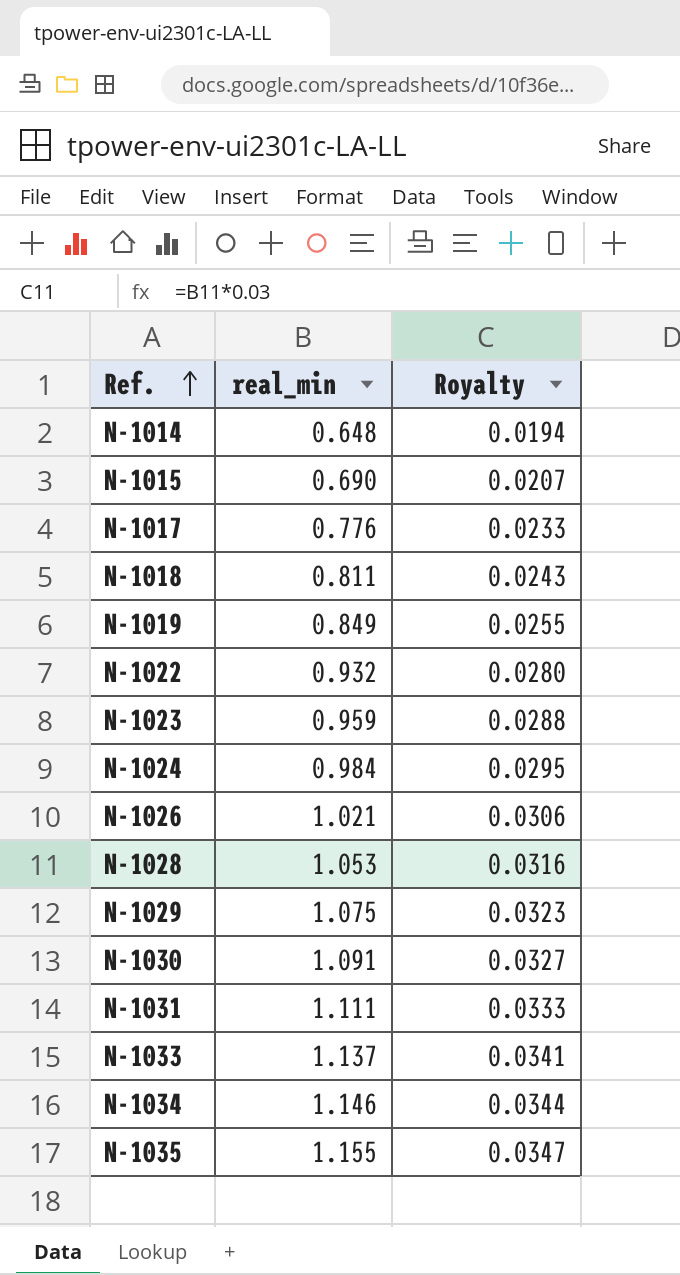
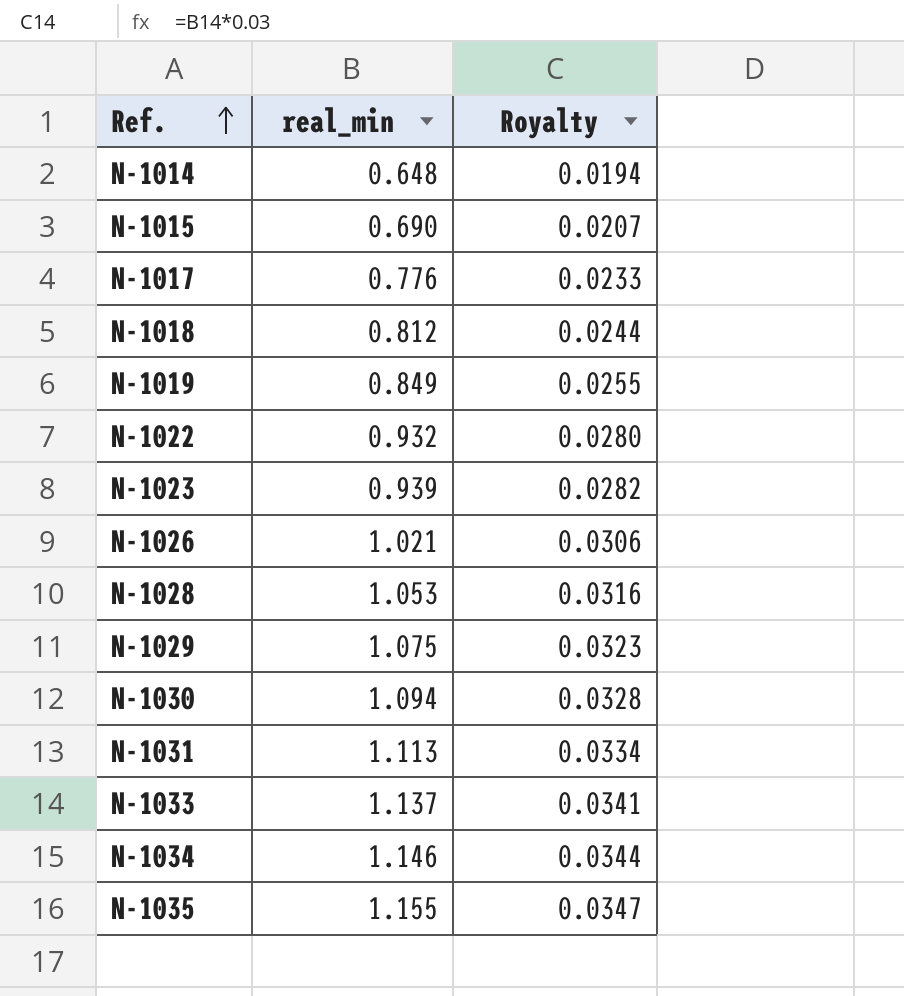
row N-1024: 0.984 | 0.0295 -> none
N-1018 | real_min: 0.811 -> 0.812
N-1018 | Royalty: 0.0243 -> 0.0244
N-1023 | real_min: 0.959 -> 0.939
N-1023 | Royalty: 0.0288 -> 0.0282
N-1030 | real_min: 1.091 -> 1.094
N-1030 | Royalty: 0.0327 -> 0.0328
N-1031 | real_min: 1.111 -> 1.113
N-1031 | Royalty: 0.0333 -> 0.0334

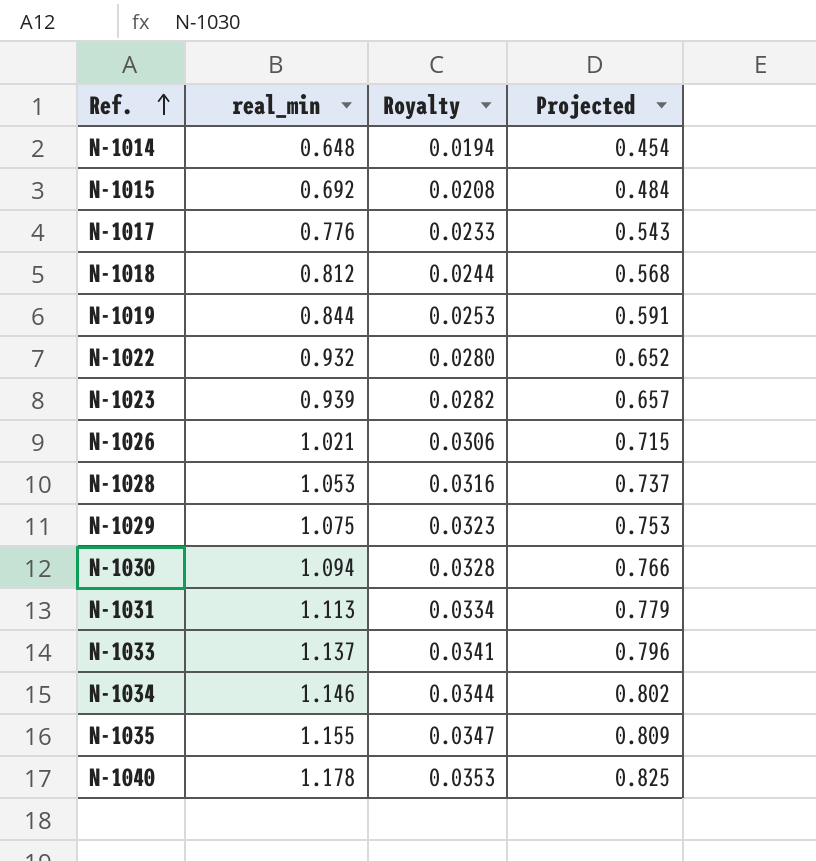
column Projected | formula: none -> [real_min] * 0.7
N-1015 | real_min: 0.690 -> 0.692
N-1015 | Royalty: 0.0207 -> 0.0208
N-1019 | real_min: 0.849 -> 0.844
N-1019 | Royalty: 0.0255 -> 0.0253
row N-1040: none -> 1.178 | 0.0353 | 0.825

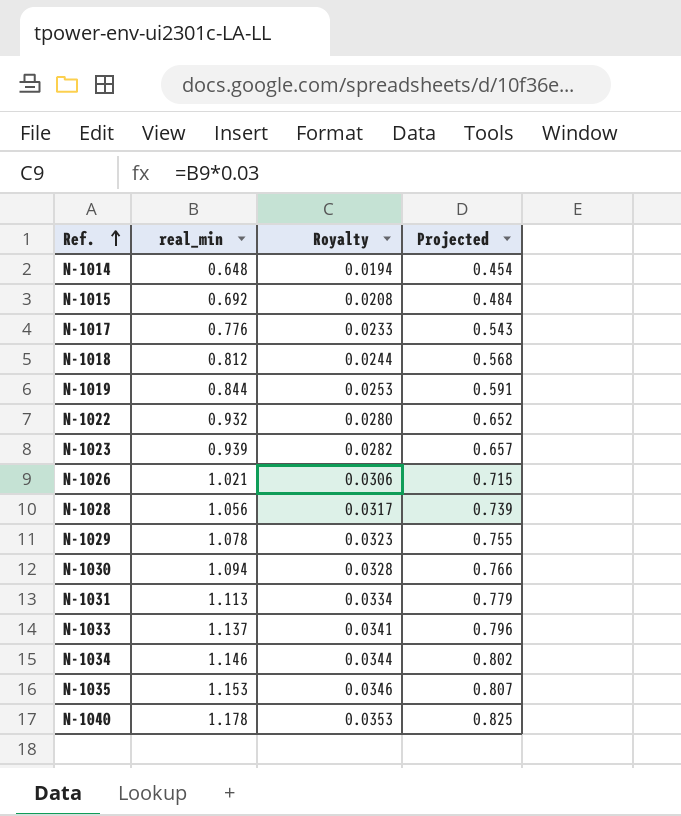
N-1028 | real_min: 1.053 -> 1.056
N-1028 | Royalty: 0.0316 -> 0.0317
N-1028 | Projected: 0.737 -> 0.739
N-1029 | real_min: 1.075 -> 1.078
N-1029 | Projected: 0.753 -> 0.755
N-1035 | real_min: 1.155 -> 1.153
N-1035 | Royalty: 0.0347 -> 0.0346
N-1035 | Projected: 0.809 -> 0.807

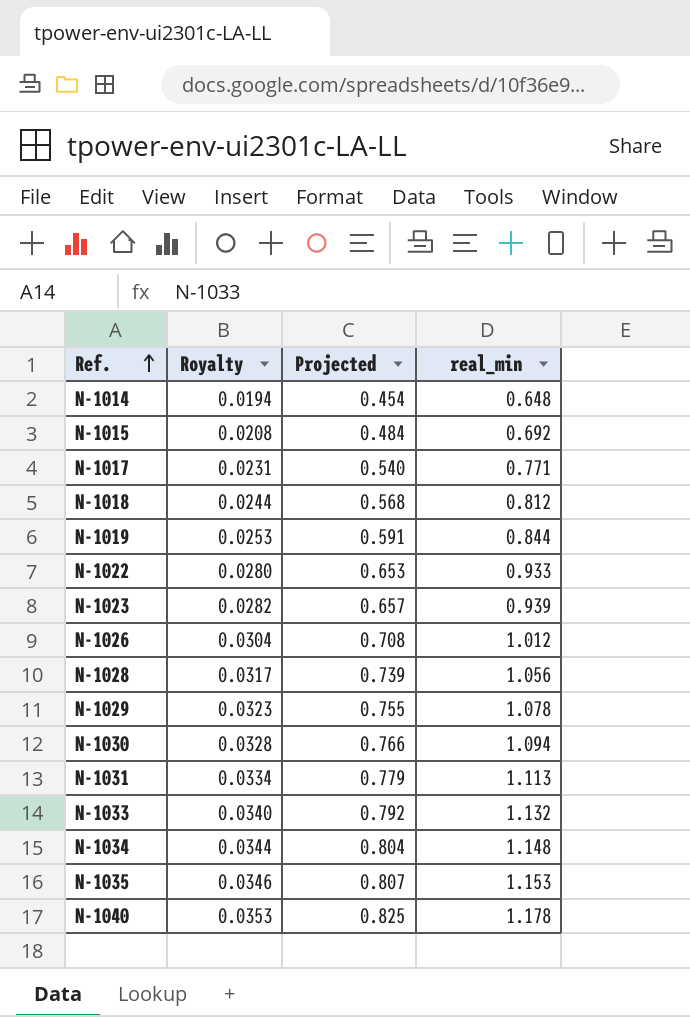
column real_min | position: 2 -> 4
N-1017 | Royalty: 0.0233 -> 0.0231
N-1017 | Projected: 0.543 -> 0.540
N-1017 | real_min: 0.776 -> 0.771
N-1022 | Projected: 0.652 -> 0.653
N-1022 | real_min: 0.932 -> 0.933
N-1026 | Royalty: 0.0306 -> 0.0304
N-1026 | Projected: 0.715 -> 0.708
N-1026 | real_min: 1.021 -> 1.012
N-1033 | Royalty: 0.0341 -> 0.0340
N-1033 | Projected: 0.796 -> 0.792
N-1033 | real_min: 1.137 -> 1.132
N-1034 | Projected: 0.802 -> 0.804
N-1034 | real_min: 1.146 -> 1.148

